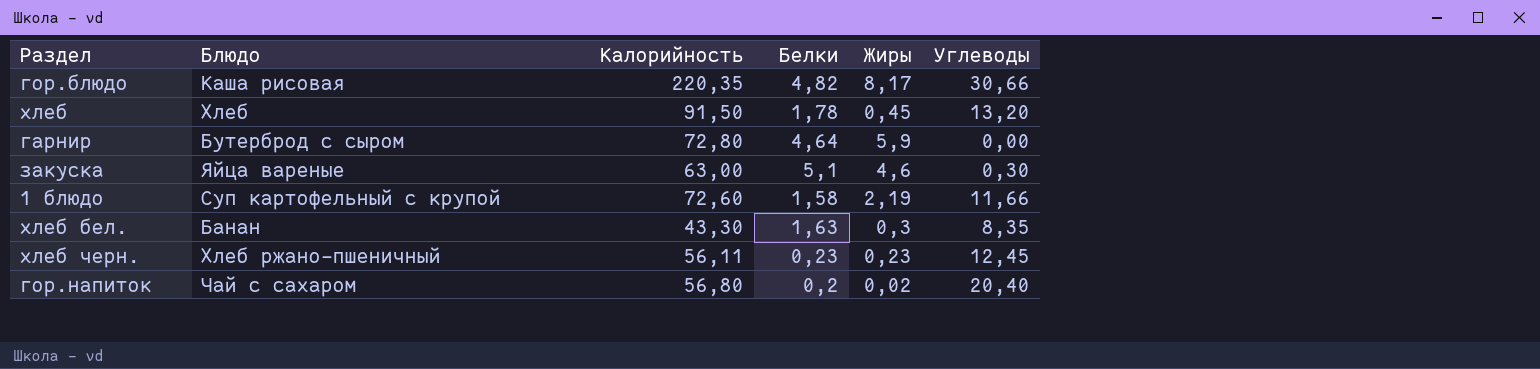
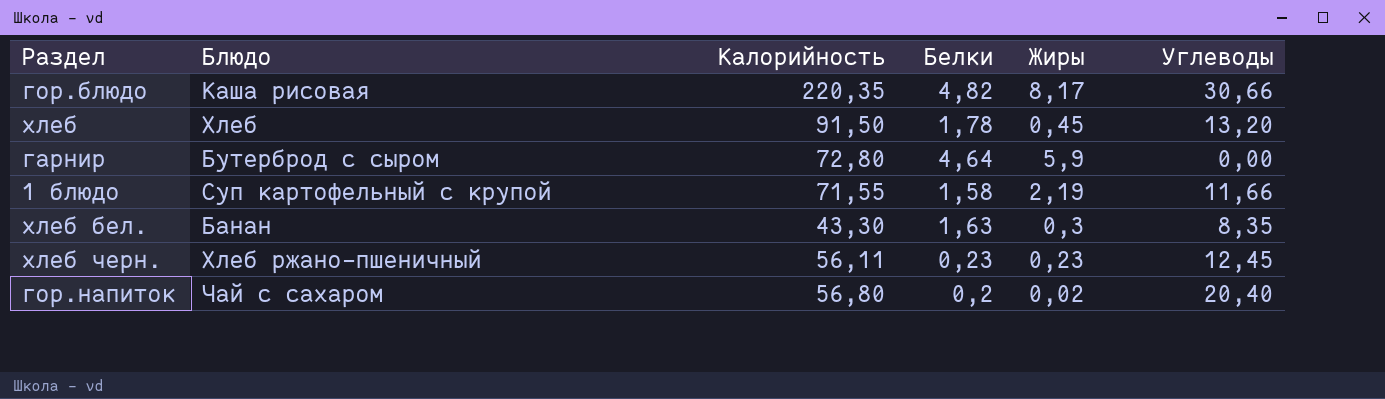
row закуска: Яйца вареные | 63,00 | 5,1 | 4,6 | 0,30 -> none
1 блюдо | Калорийность: 72,60 -> 71,55

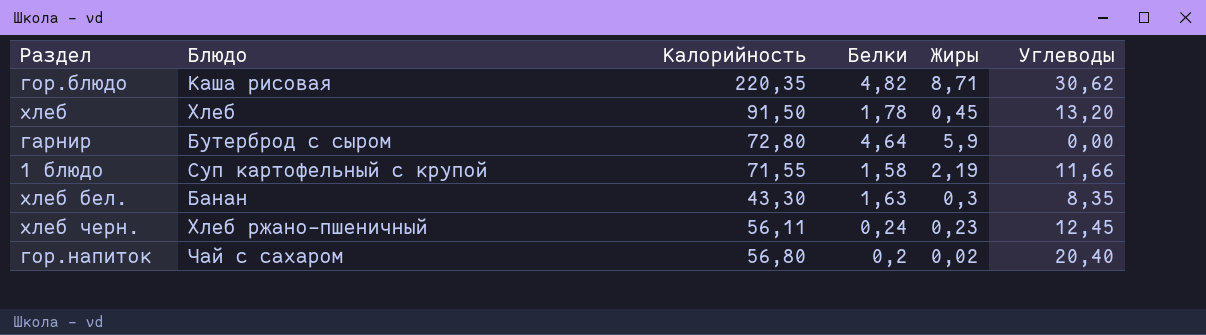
гор.блюдо | Жиры: 8,17 -> 8,71
гор.блюдо | Углеводы: 30,66 -> 30,62
хлеб черн. | Белки: 0,23 -> 0,24

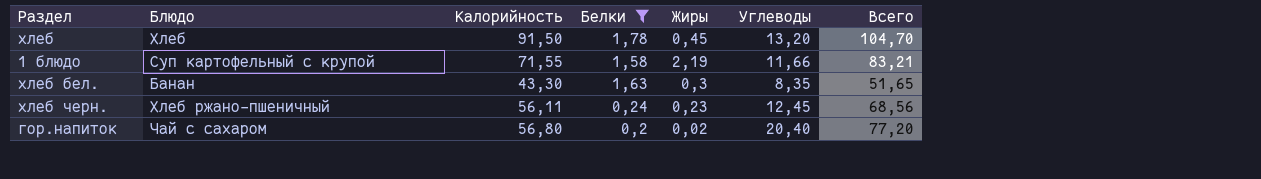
filter: none -> Белки <= 1,78
column Всего | formula: none -> [Калорийность] + [Углеводы]

